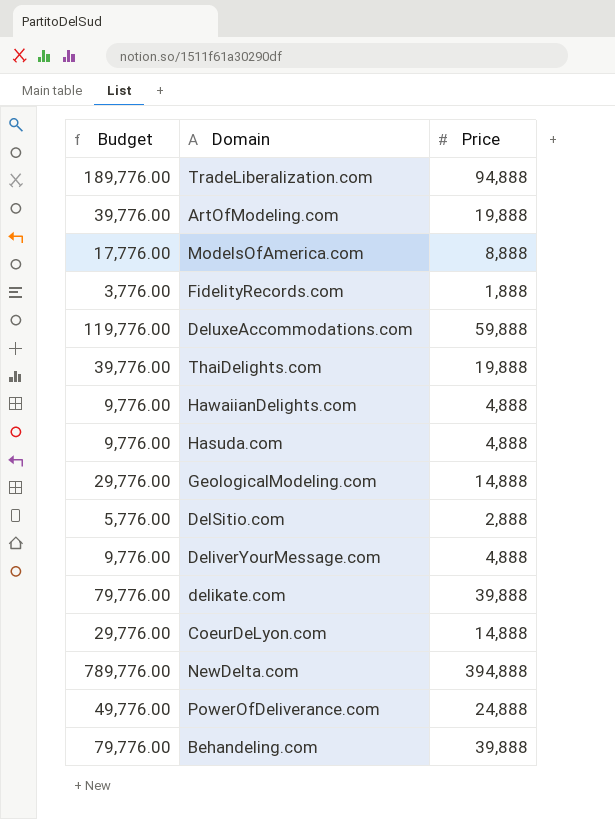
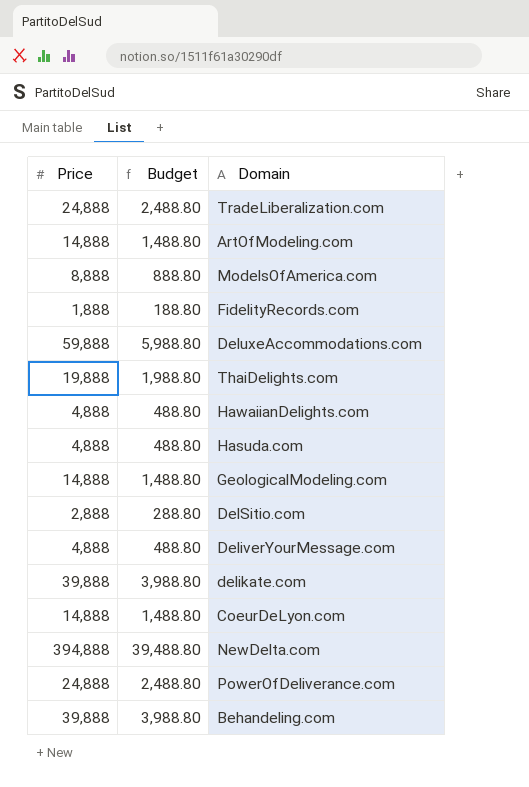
column Price | position: 3 -> 1
column Budget | formula: [Price] * 2 -> [Price] * 0.1
TradeLiberalization.com | Price: 94,888 -> 24,888
ArtOfModeling.com | Price: 19,888 -> 14,888

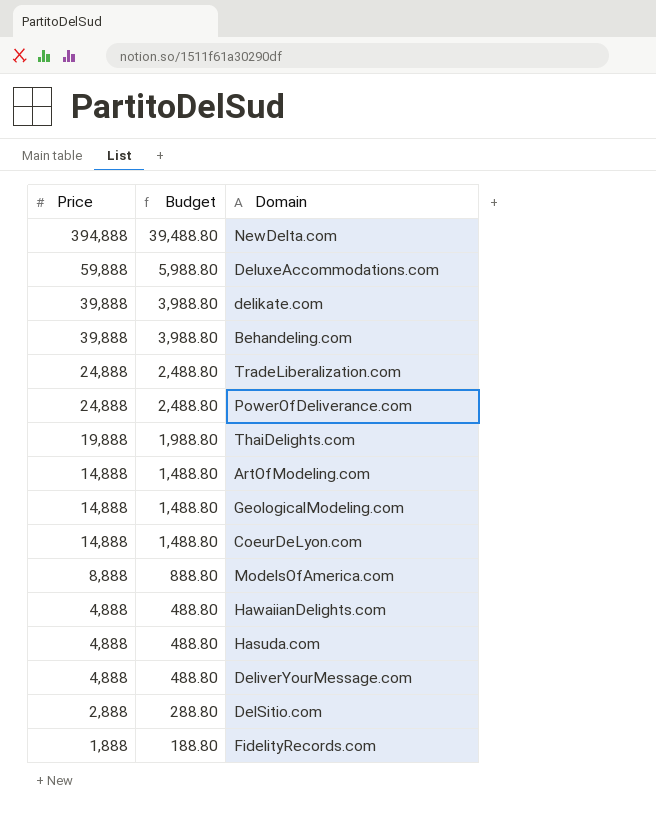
row order: none -> Price descending

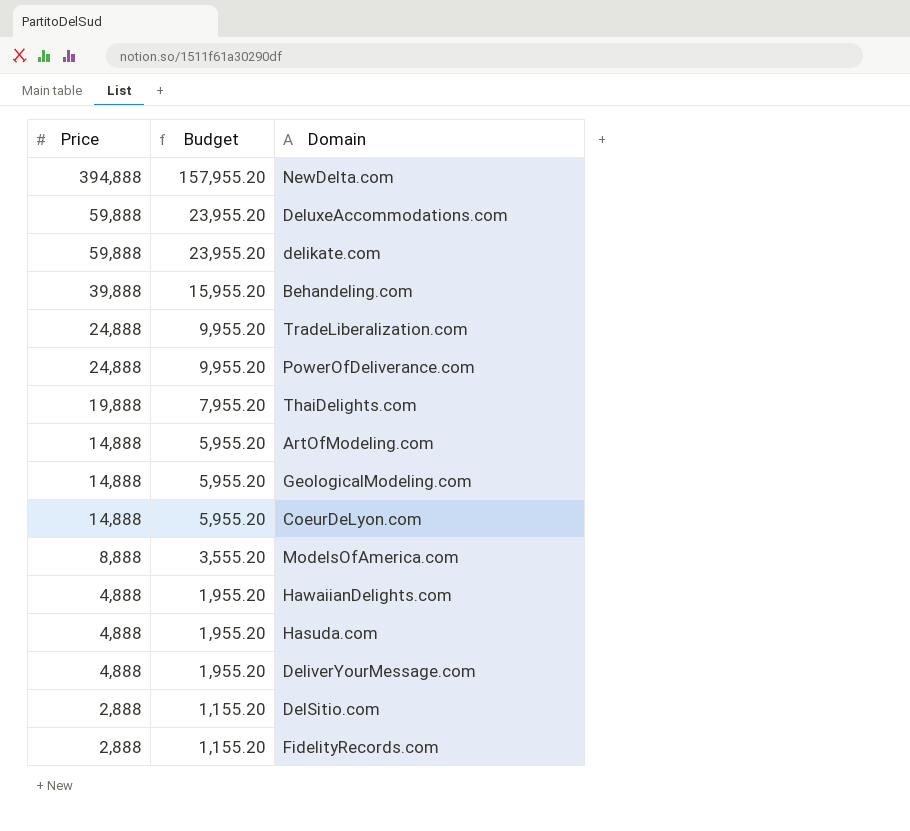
column Budget | formula: [Price] * 0.1 -> [Price] * 0.4
delikate.com | Price: 39,888 -> 59,888
FidelityRecords.com | Price: 1,888 -> 2,888

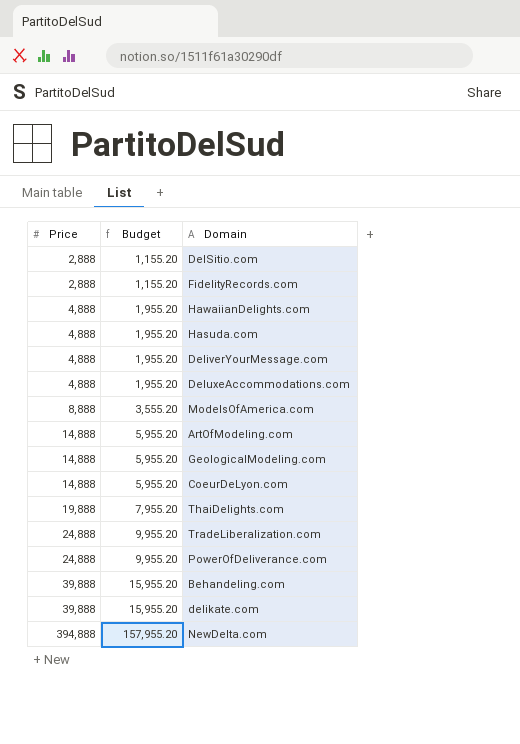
row order: Price descending -> Price ascending
DeluxeAccommodations.com | Price: 59,888 -> 4,888
DeluxeAccommodations.com | Budget: 23,955.20 -> 1,955.20
delikate.com | Price: 59,888 -> 39,888
delikate.com | Budget: 23,955.20 -> 15,955.20

